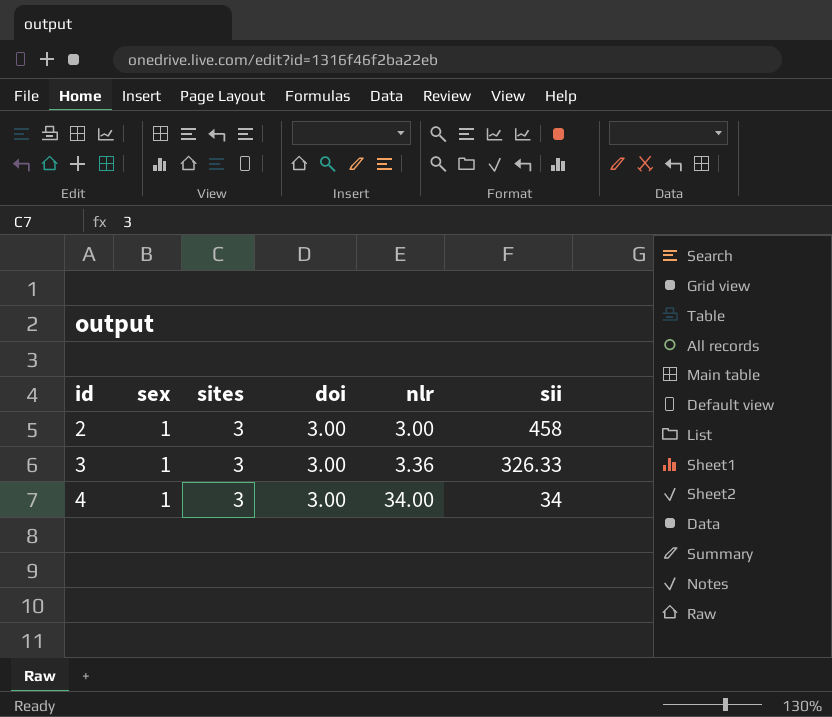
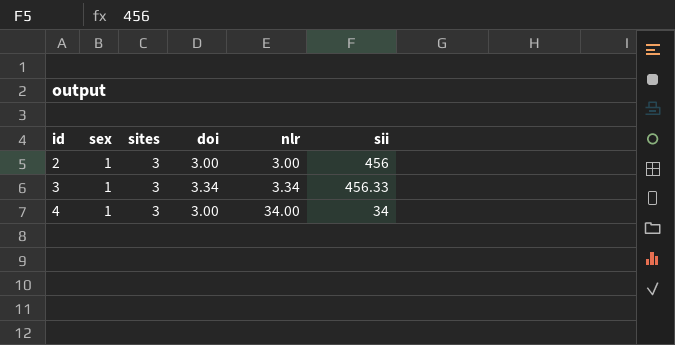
2 | sii: 458 -> 456
3 | doi: 3.00 -> 3.34
3 | nlr: 3.36 -> 3.34
3 | sii: 326.33 -> 456.33

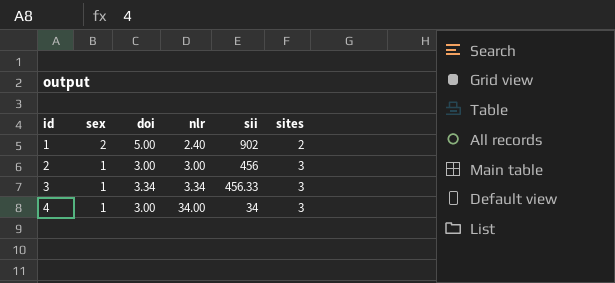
column sites | position: 3 -> 6
row 1: none -> 2 | 5.00 | 2.40 | 902 | 2

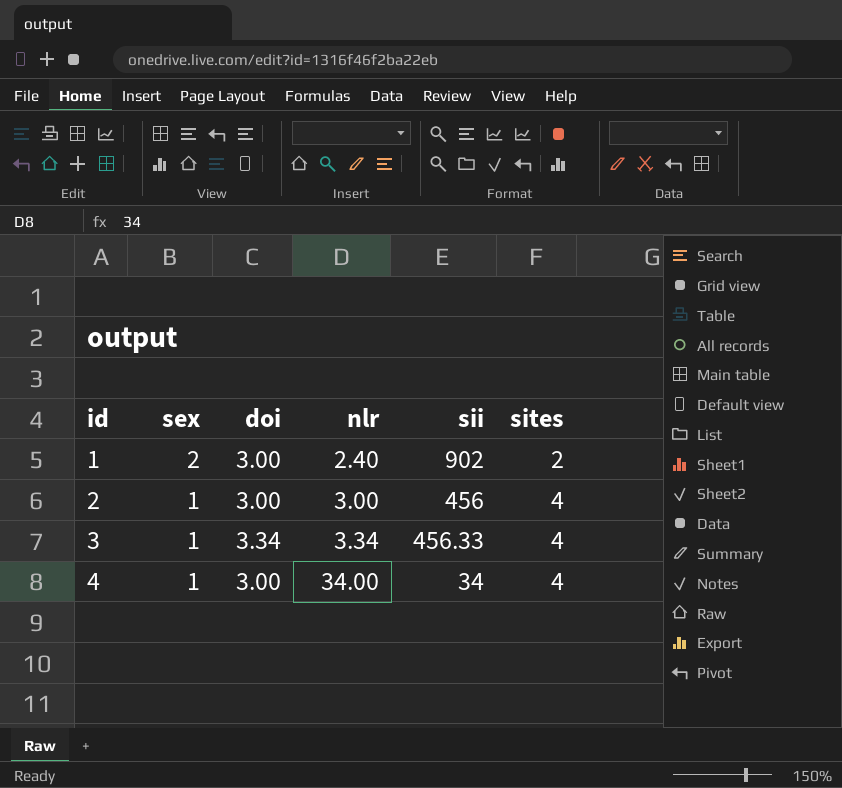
1 | doi: 5.00 -> 3.00
2 | sites: 3 -> 4
3 | sites: 3 -> 4
4 | sites: 3 -> 4

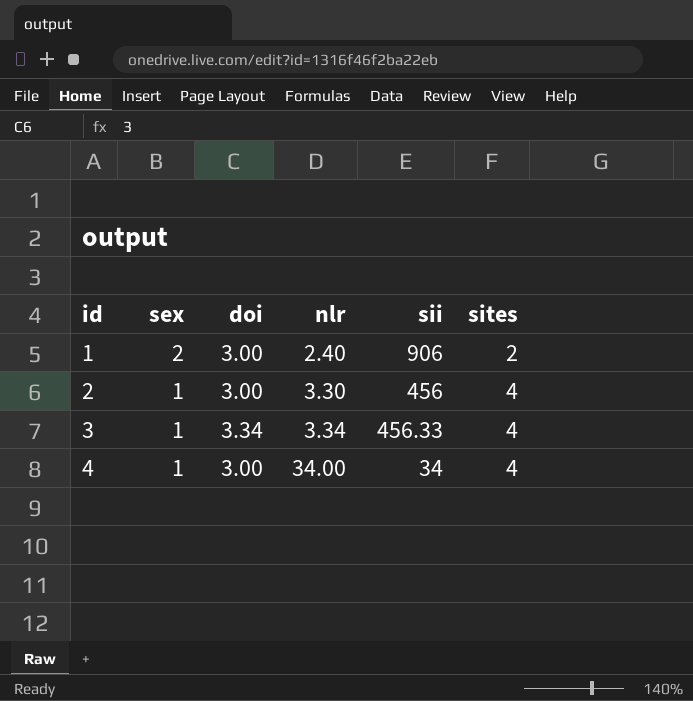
1 | sii: 902 -> 906
2 | nlr: 3.00 -> 3.30

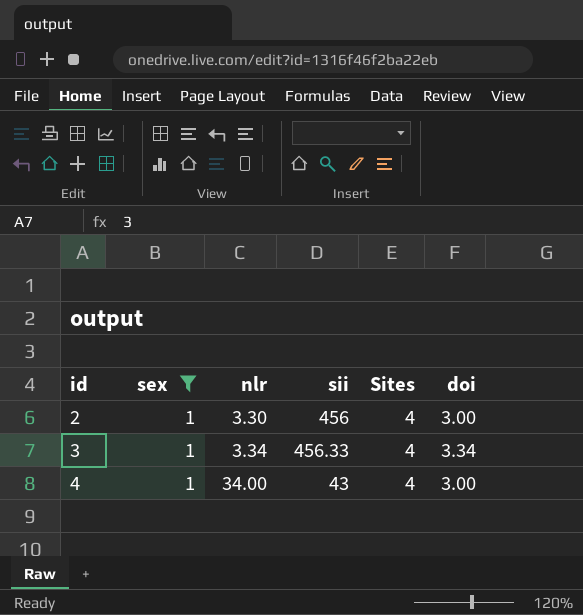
filter: none -> sex = 1
column name: sites -> Sites
column doi | position: 3 -> 6
4 | sii: 34 -> 43

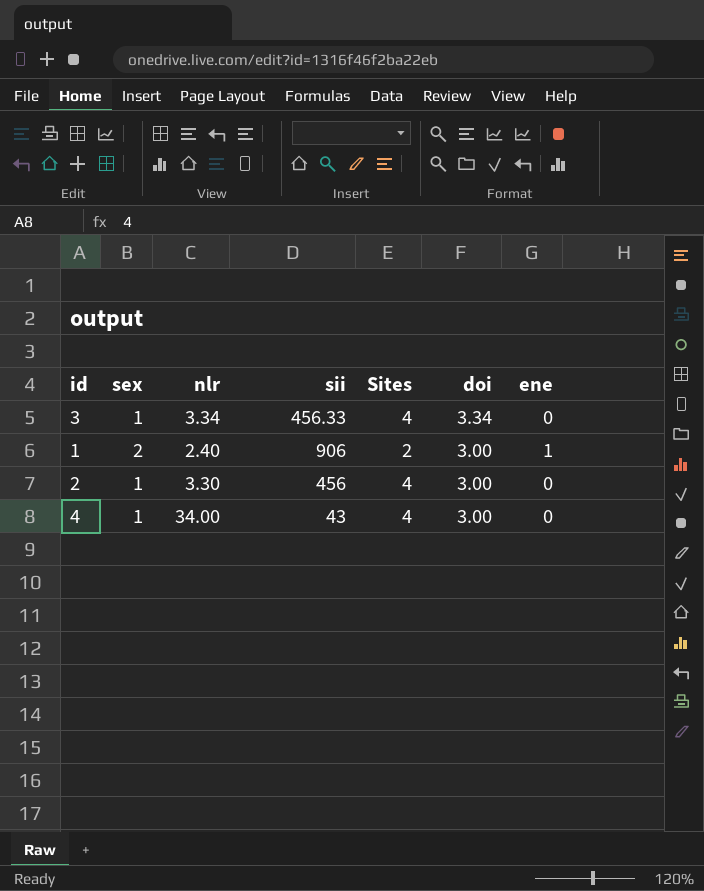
filter: sex = 1 -> none
row order: id ascending -> doi descending
column ene | position: none -> 7

